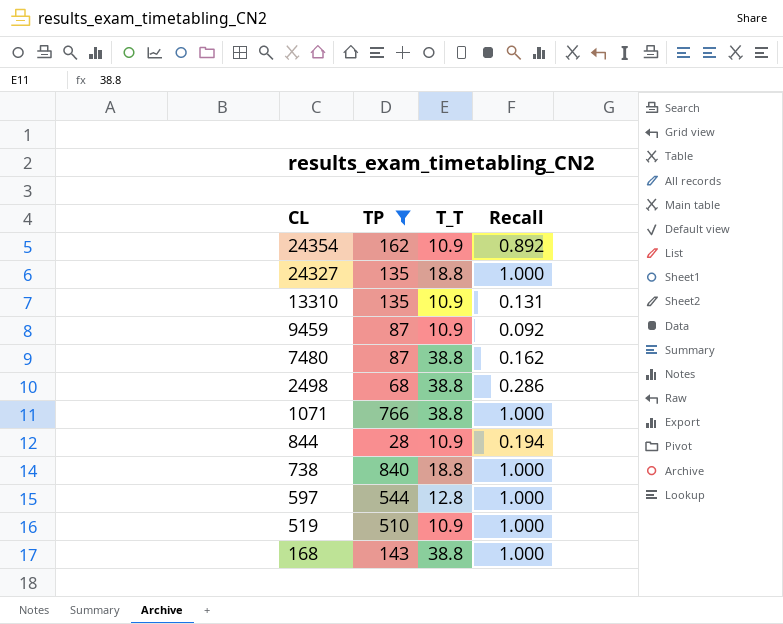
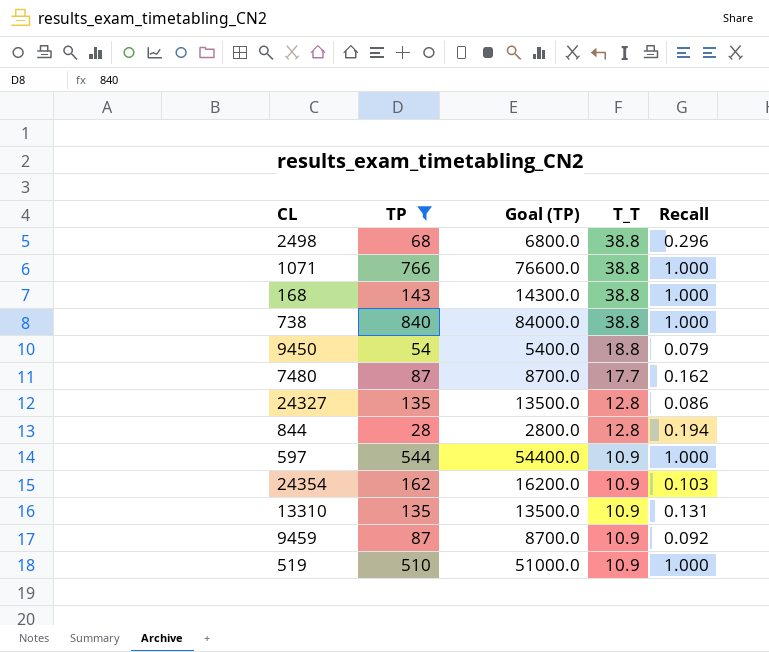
row order: CL descending -> T_T descending
column Goal (TP) | formula: none -> [TP] * 100
2498 | Recall: 0.286 -> 0.296
738 | T_T: 18.8 -> 38.8
row 9450: none -> 54 | 5400.0 | 18.8 | 0.079
7480 | T_T: 38.8 -> 17.7
24327 | T_T: 18.8 -> 12.8
24327 | Recall: 1.000 -> 0.086
844 | T_T: 10.9 -> 12.8
597 | T_T: 12.8 -> 10.9
24354 | Recall: 0.892 -> 0.103

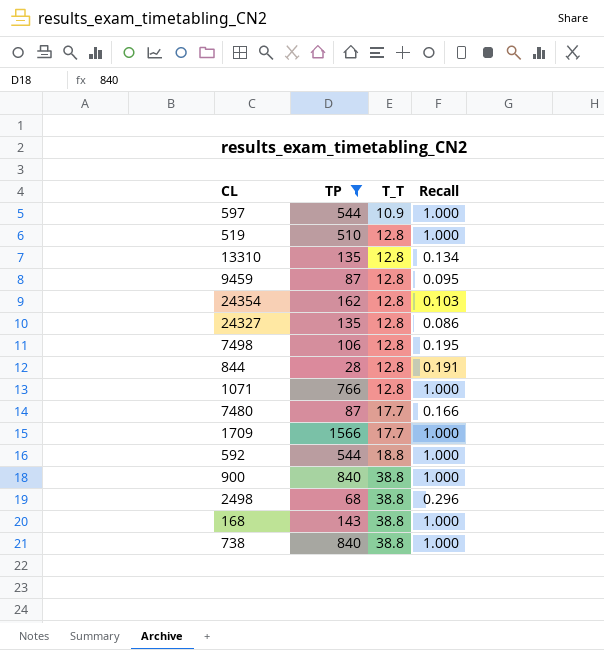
row order: T_T descending -> T_T ascending
column Goal (TP) | formula: [TP] * 100 -> none
row 9450: 54 | 5400.0 | 18.8 | 0.079 -> none
519 | T_T: 10.9 -> 12.8
13310 | T_T: 10.9 -> 12.8
13310 | Recall: 0.131 -> 0.134
9459 | T_T: 10.9 -> 12.8
9459 | Recall: 0.092 -> 0.095
24354 | T_T: 10.9 -> 12.8
row 7498: none -> 106 | 12.8 | 0.195
844 | Recall: 0.194 -> 0.191
1071 | T_T: 38.8 -> 12.8
7480 | Recall: 0.162 -> 0.166
row 1709: none -> 1566 | 17.7 | 1.000
row 592: none -> 544 | 18.8 | 1.000
row 900: none -> 840 | 38.8 | 1.000

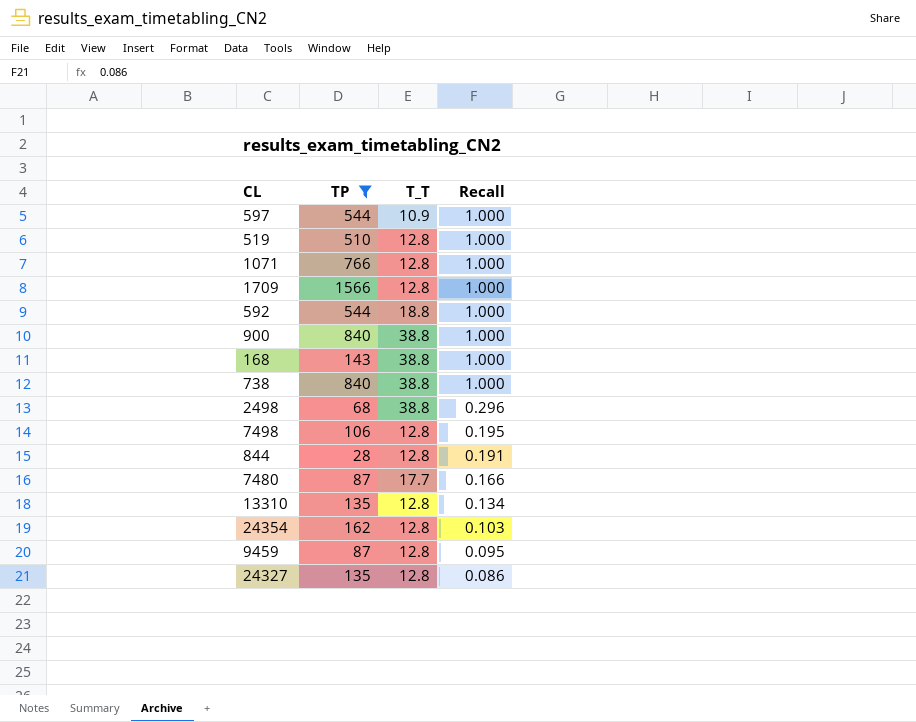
row order: T_T ascending -> Recall descending
1709 | T_T: 17.7 -> 12.8

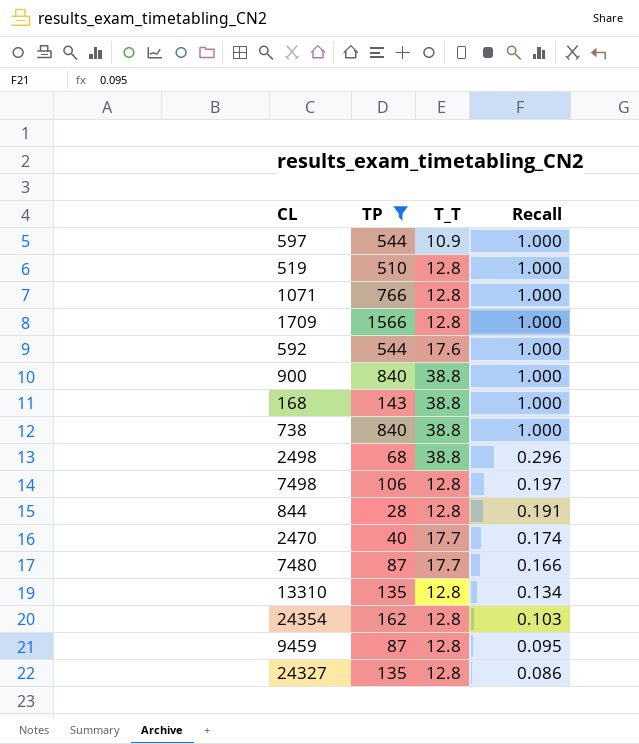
592 | T_T: 18.8 -> 17.6
7498 | Recall: 0.195 -> 0.197
row 2470: none -> 40 | 17.7 | 0.174

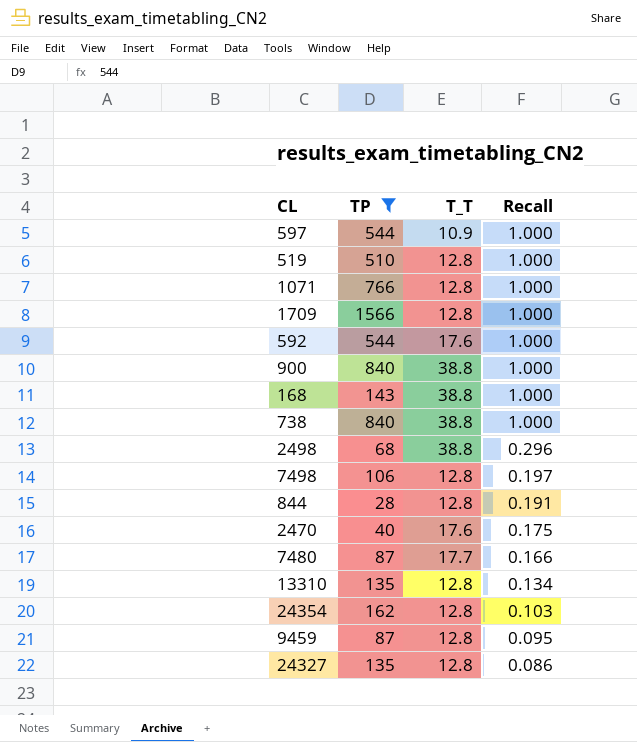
2470 | T_T: 17.7 -> 17.6
2470 | Recall: 0.174 -> 0.175

